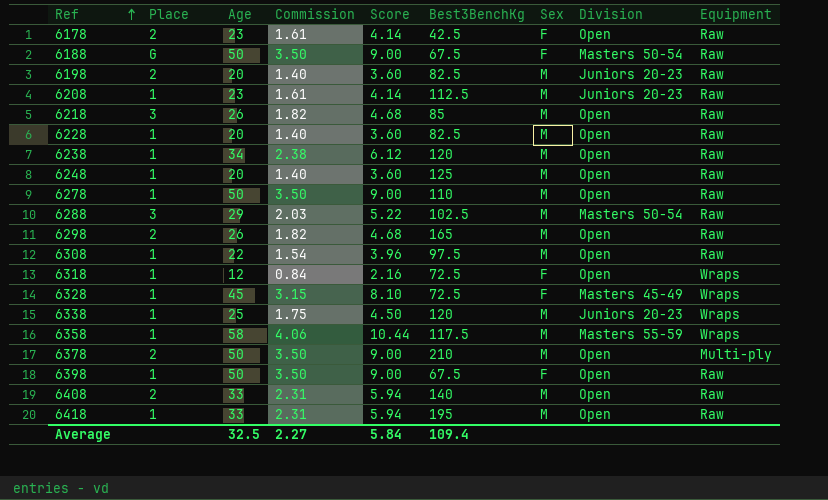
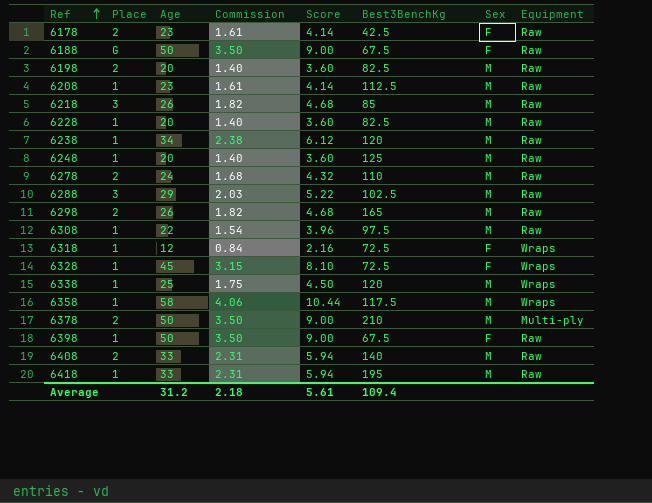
column Division | position: 8 -> none
6278 | Place: 1 -> 2
6278 | Age: 50 -> 24
6278 | Commission: 3.50 -> 1.68
6278 | Score: 9.00 -> 4.32
Average | Age: 32.5 -> 31.2
Average | Commission: 2.27 -> 2.18
Average | Score: 5.84 -> 5.61

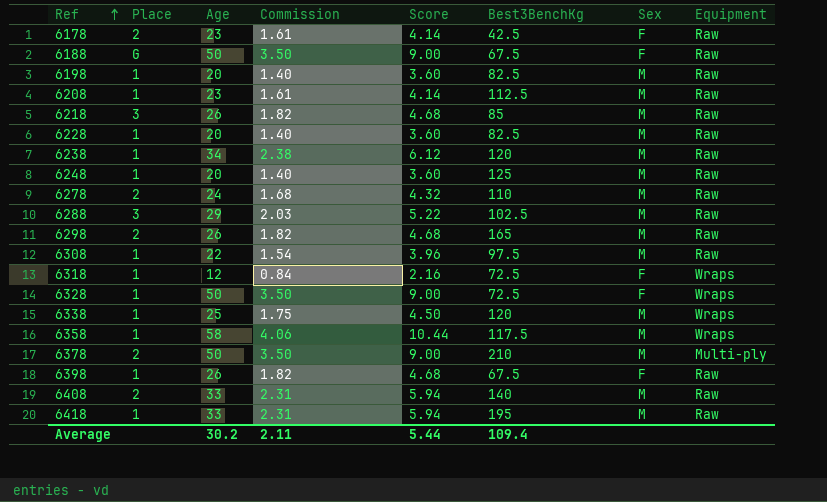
6198 | Place: 2 -> 1
6328 | Age: 45 -> 50
6328 | Commission: 3.15 -> 3.50
6328 | Score: 8.10 -> 9.00
6398 | Age: 50 -> 26
6398 | Commission: 3.50 -> 1.82
6398 | Score: 9.00 -> 4.68
Average | Age: 31.2 -> 30.2
Average | Commission: 2.18 -> 2.11
Average | Score: 5.61 -> 5.44

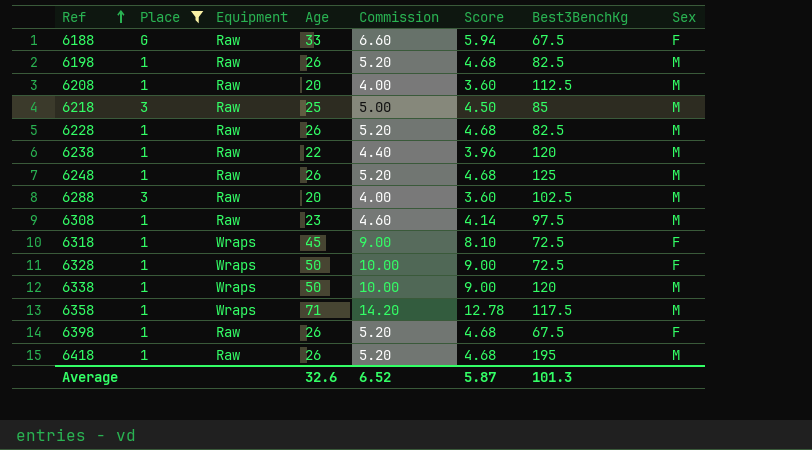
filter: none -> Place != 2
column Equipment | position: 8 -> 3
column Commission | formula: [Age] * 0.07 -> [Age] * 0.2
6188 | Age: 50 -> 33
6188 | Score: 9.00 -> 5.94
6198 | Age: 20 -> 26
6198 | Score: 3.60 -> 4.68
6208 | Age: 23 -> 20
6208 | Score: 4.14 -> 3.60
6218 | Age: 26 -> 25
6218 | Score: 4.68 -> 4.50
6228 | Age: 20 -> 26
6228 | Score: 3.60 -> 4.68
6238 | Age: 34 -> 22
6238 | Score: 6.12 -> 3.96
6248 | Age: 20 -> 26
6248 | Score: 3.60 -> 4.68
6288 | Age: 29 -> 20
6288 | Score: 5.22 -> 3.60
6308 | Age: 22 -> 23
6308 | Score: 3.96 -> 4.14
6318 | Age: 12 -> 45
6318 | Score: 2.16 -> 8.10
6338 | Age: 25 -> 50
6338 | Score: 4.50 -> 9.00
6358 | Age: 58 -> 71
6358 | Score: 10.44 -> 12.78
6418 | Age: 33 -> 26
6418 | Score: 5.94 -> 4.68
Average | Age: 30.2 -> 32.6
Average | Commission: 2.11 -> 6.52
Average | Score: 5.44 -> 5.87
Average | Best3BenchKg: 109.4 -> 101.3

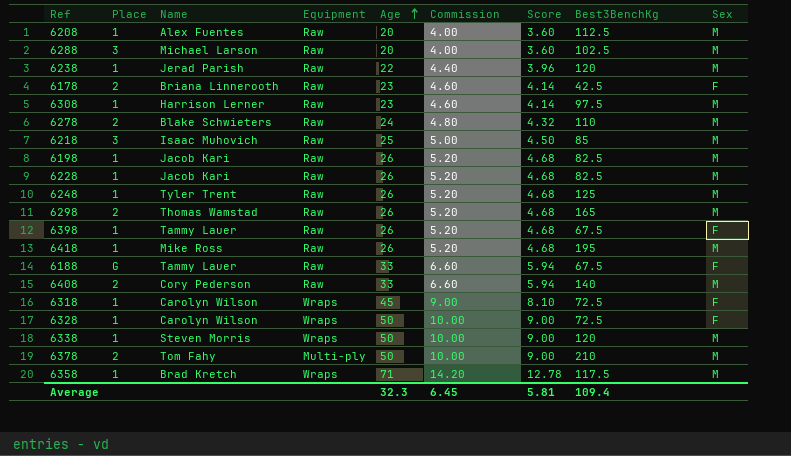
filter: Place != 2 -> none
row order: Ref ascending -> Age ascending
column Name | position: none -> 3
Average | Age: 32.6 -> 32.3
Average | Commission: 6.52 -> 6.45
Average | Score: 5.87 -> 5.81
Average | Best3BenchKg: 101.3 -> 109.4

